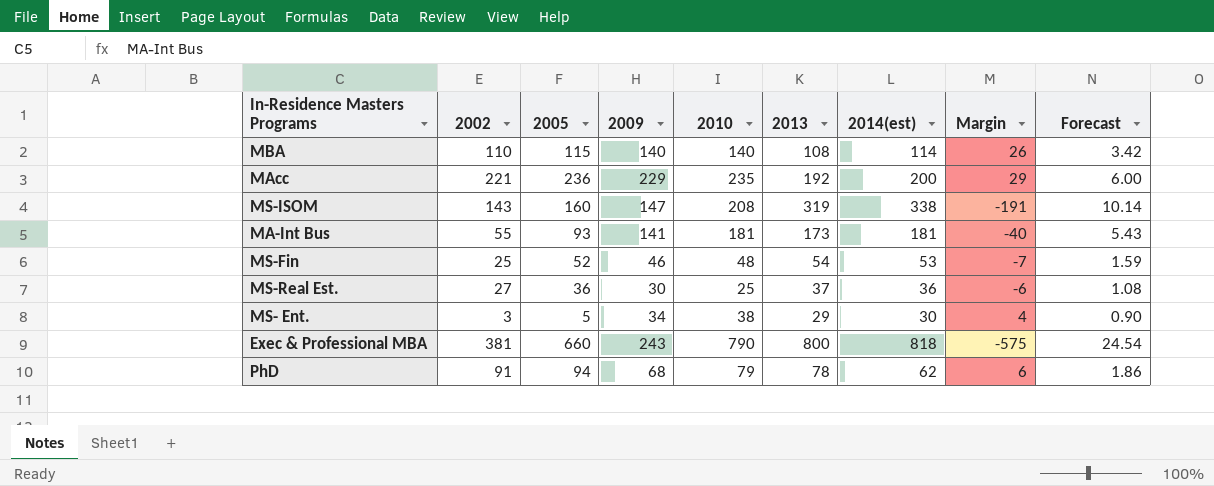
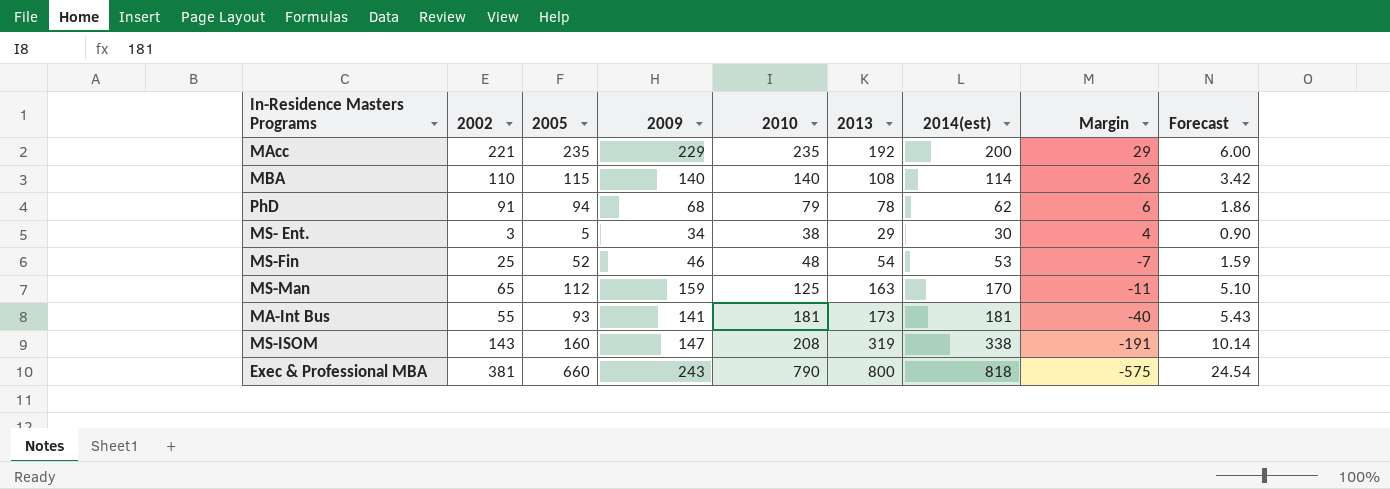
row order: none -> Margin descending
row MS-Real Est.: 27 | 36 | 30 | 25 | 37 | 36 | -6 | 1.08 -> none
MAcc | 2005: 236 -> 235
row MS-Man: none -> 65 | 112 | 159 | 125 | 163 | 170 | -11 | 5.10

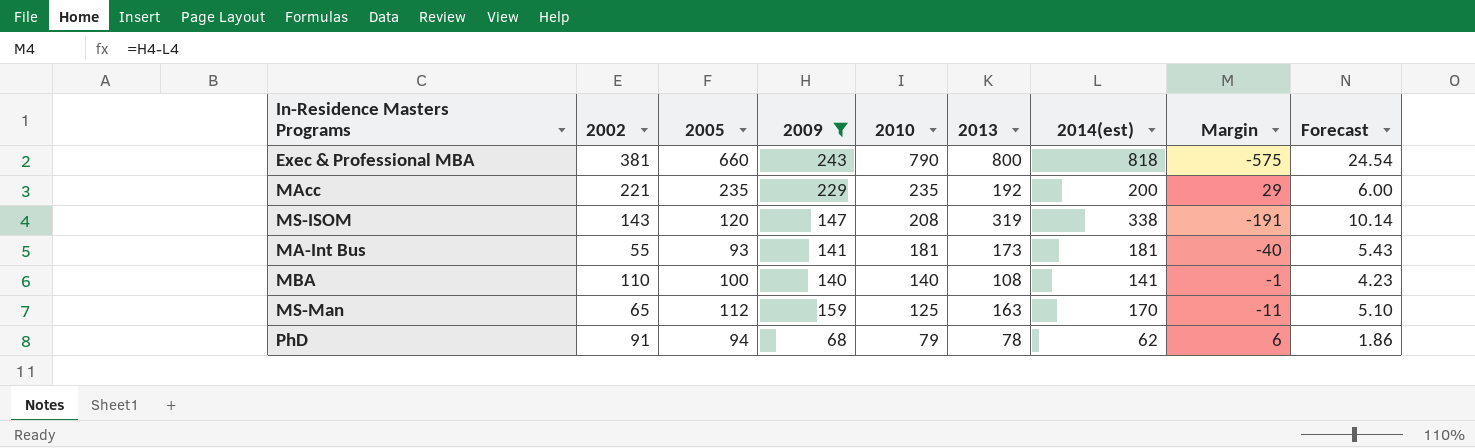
filter: none -> 2009 >= 68
row order: Margin descending -> 2010 descending
MS-ISOM | 2005: 160 -> 120
MBA | 2005: 115 -> 100
MBA | 2014(est): 114 -> 141
MBA | Margin: 26 -> -1
MBA | Forecast: 3.42 -> 4.23

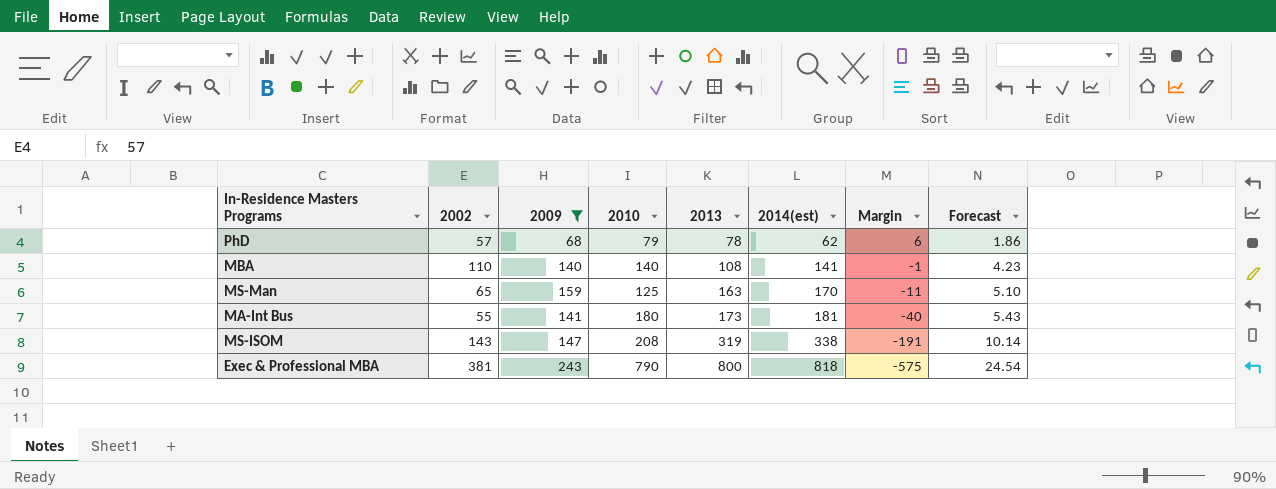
row order: 2010 descending -> 2013 ascending
column 2005 | position: 3 -> none
row MAcc: 221 | 235 | 229 | 235 | 192 | 200 | 29 | 6.00 -> none
PhD | 2002: 91 -> 57
MA-Int Bus | 2010: 181 -> 180

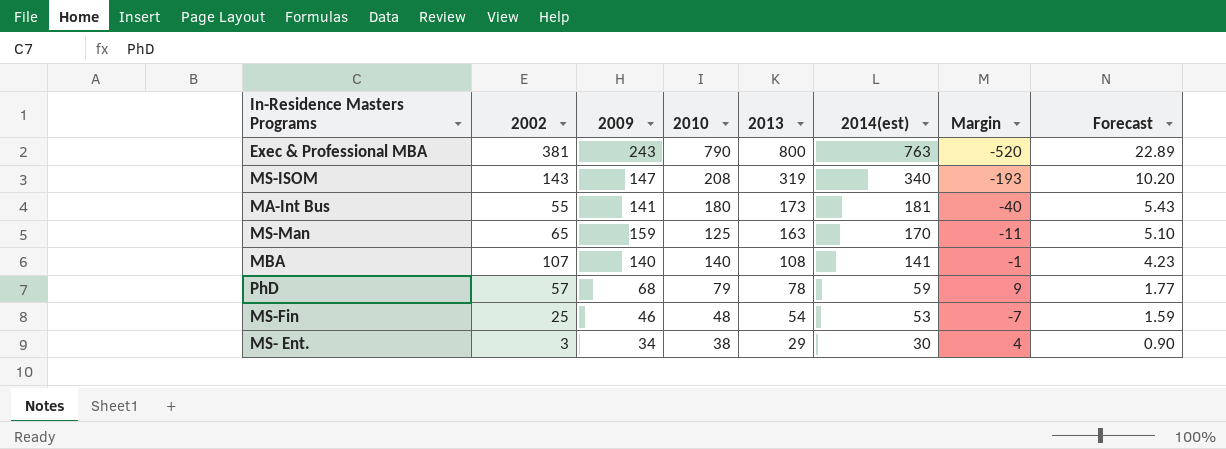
filter: 2009 >= 68 -> none
row order: 2013 ascending -> 2013 descending
Exec & Professional MBA | 2014(est): 818 -> 763
Exec & Professional MBA | Margin: -575 -> -520
Exec & Professional MBA | Forecast: 24.54 -> 22.89
MS-ISOM | 2014(est): 338 -> 340
MS-ISOM | Margin: -191 -> -193
MS-ISOM | Forecast: 10.14 -> 10.20
MBA | 2002: 110 -> 107
PhD | 2014(est): 62 -> 59
PhD | Margin: 6 -> 9
PhD | Forecast: 1.86 -> 1.77

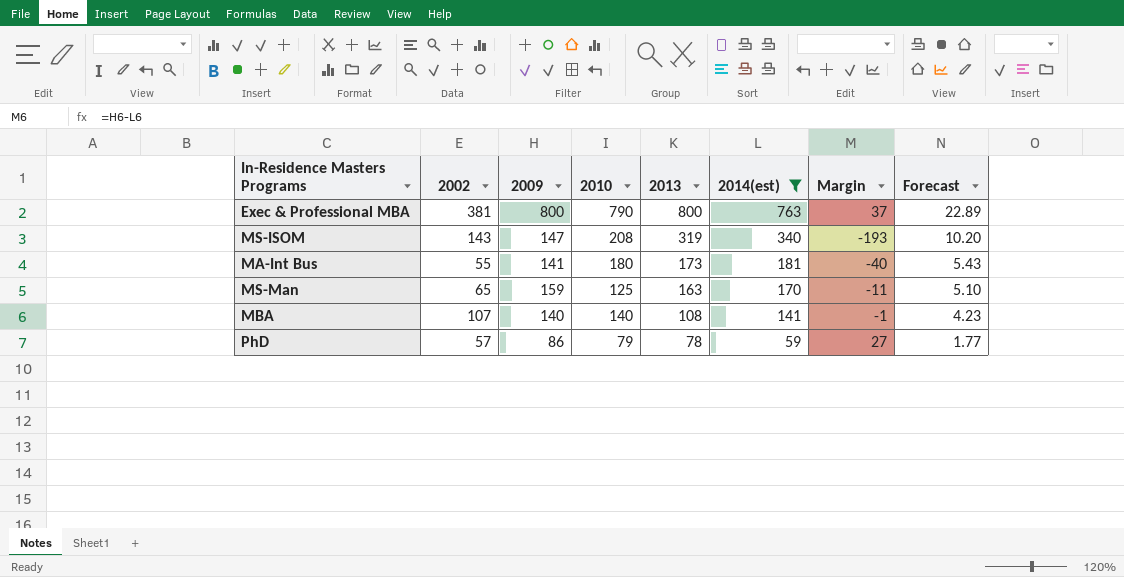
filter: none -> 2014(est) >= 59
Exec & Professional MBA | 2009: 243 -> 800
Exec & Professional MBA | Margin: -520 -> 37
PhD | 2009: 68 -> 86
PhD | Margin: 9 -> 27

